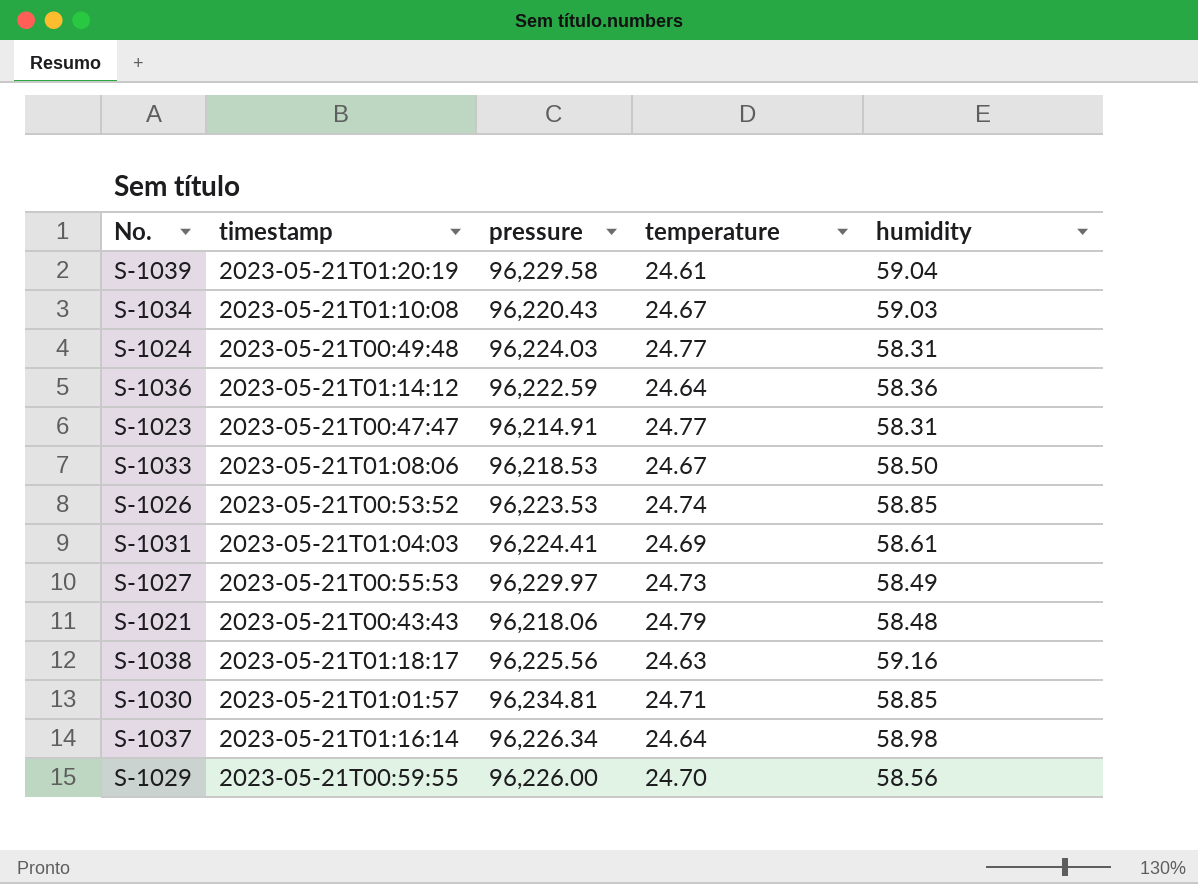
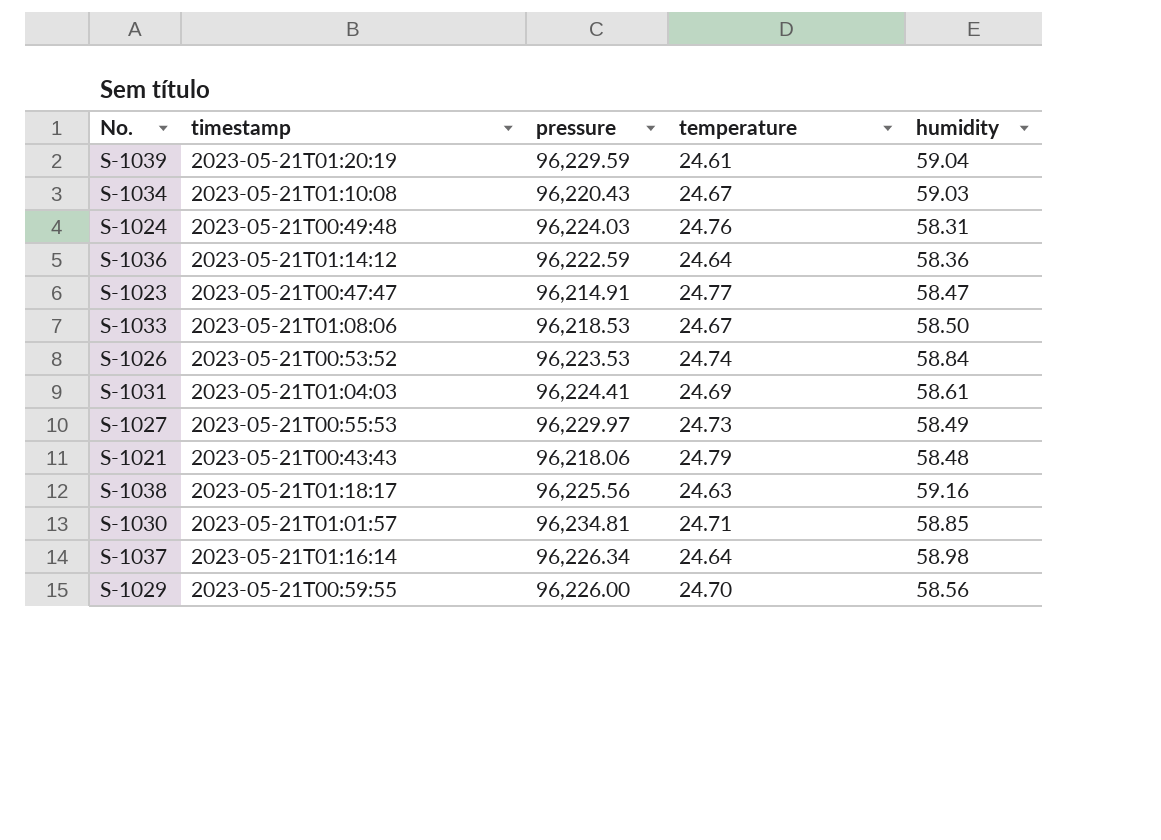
S-1039 | pressure: 96,229.58 -> 96,229.59
S-1024 | temperature: 24.77 -> 24.76
S-1023 | humidity: 58.31 -> 58.47
S-1026 | humidity: 58.85 -> 58.84

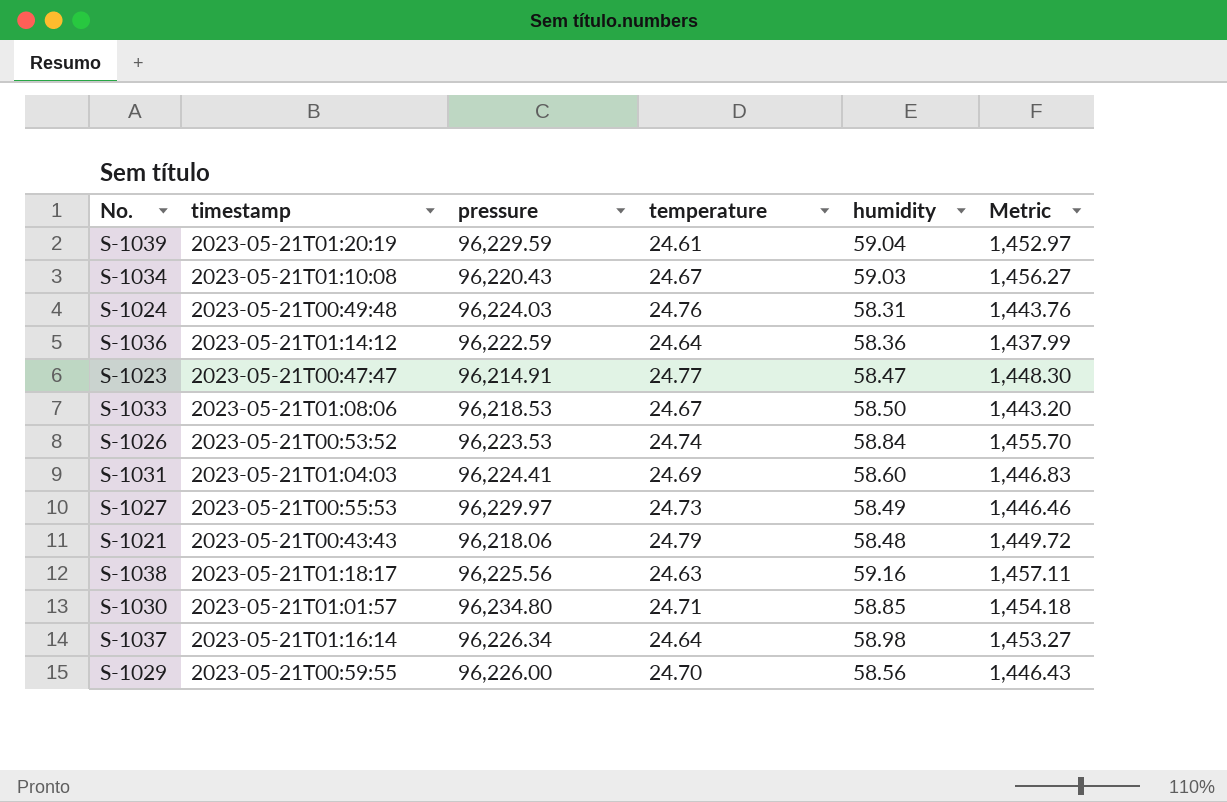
column Metric | formula: none -> [temperature] * [humidity]
S-1031 | humidity: 58.61 -> 58.60
S-1030 | pressure: 96,234.81 -> 96,234.80

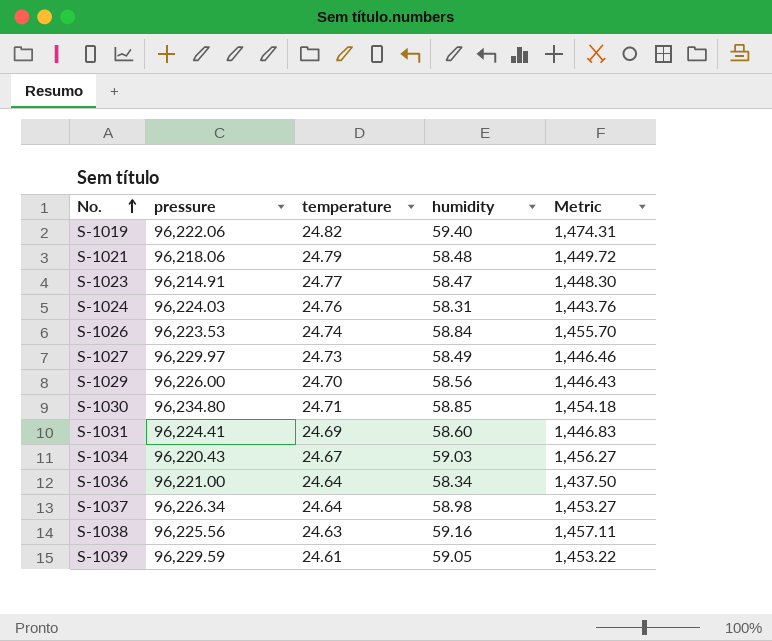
row order: none -> No. ascending
column timestamp | position: 2 -> none
row S-1033: 2023-05-21T01:08:06 | 96,218.53 | 24.67 | 58.50 | 1,443.20 -> none
row S-1019: none -> 96,222.06 | 24.82 | 59.40 | 1,474.31
S-1036 | pressure: 96,222.59 -> 96,221.00
S-1036 | humidity: 58.36 -> 58.34
S-1036 | Metric: 1,437.99 -> 1,437.50
S-1039 | humidity: 59.04 -> 59.05
S-1039 | Metric: 1,452.97 -> 1,453.22

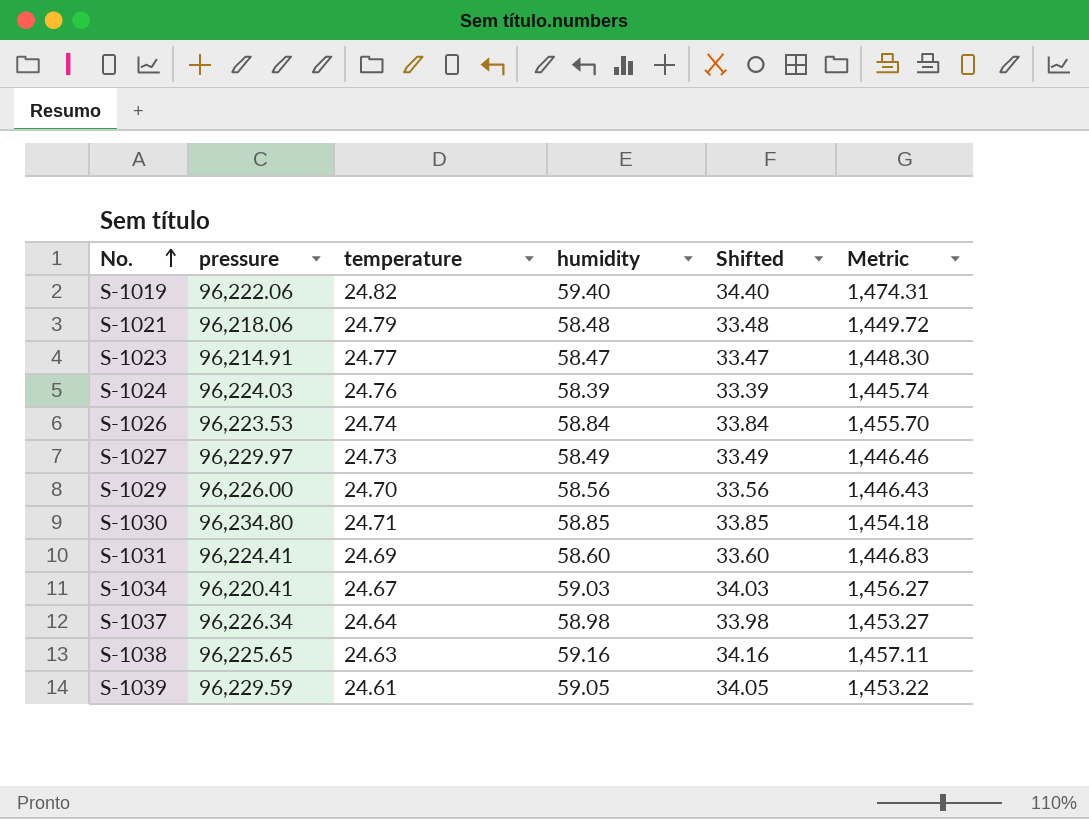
column Shifted | formula: none -> [humidity] - 25
row S-1036: 96,221.00 | 24.64 | 58.34 | 1,437.50 -> none
S-1024 | humidity: 58.31 -> 58.39
S-1024 | Metric: 1,443.76 -> 1,445.74
S-1034 | pressure: 96,220.43 -> 96,220.41
S-1038 | pressure: 96,225.56 -> 96,225.65

